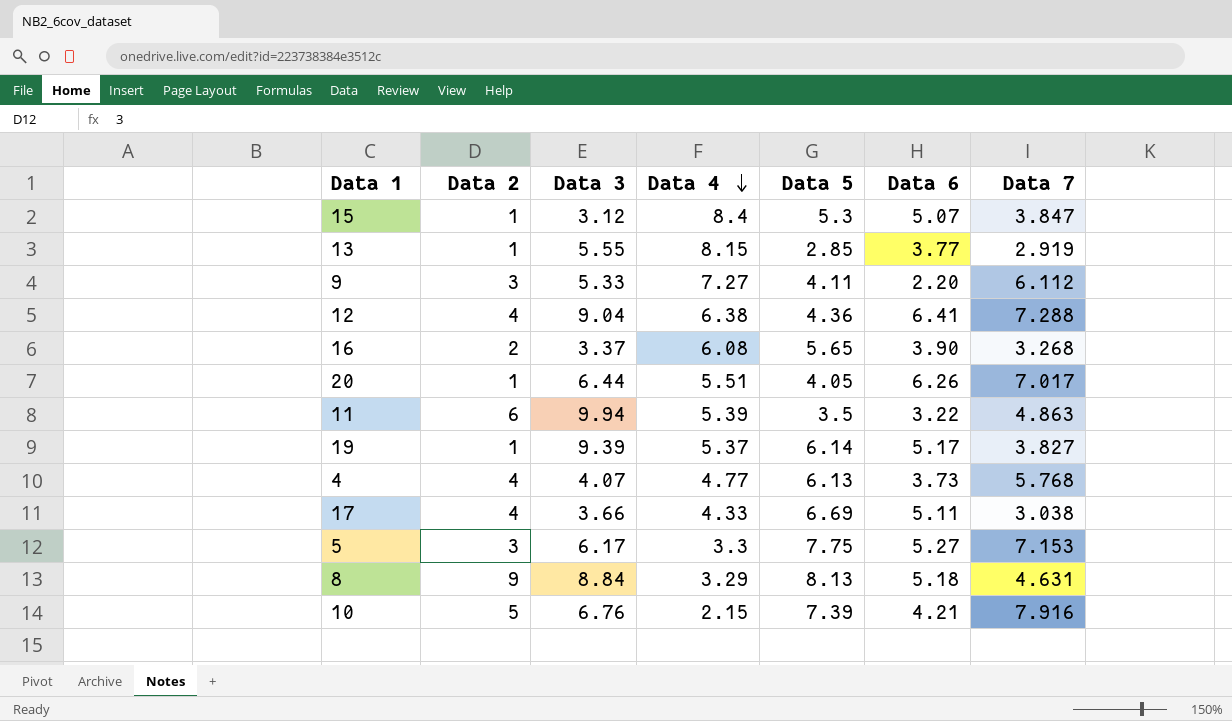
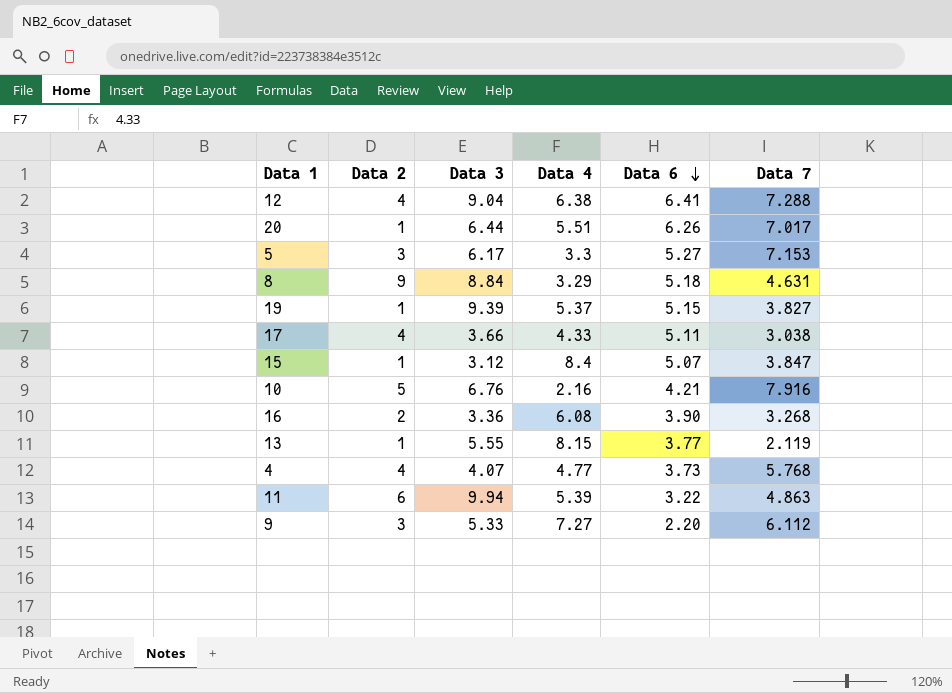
row order: Data 4 descending -> Data 6 descending
column Data 5 | position: 5 -> none
19 | Data 6: 5.17 -> 5.15
10 | Data 4: 2.15 -> 2.16
16 | Data 3: 3.37 -> 3.36
13 | Data 7: 2.919 -> 2.119

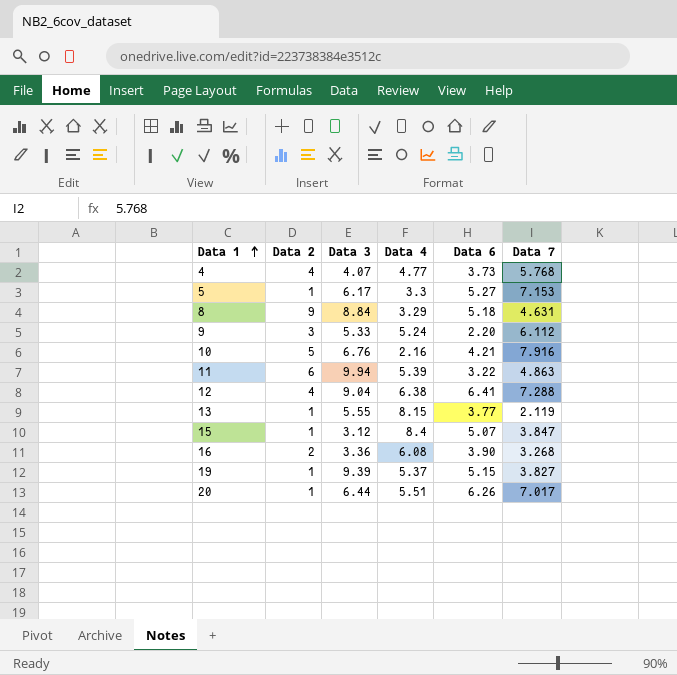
row order: Data 6 descending -> Data 1 ascending
row 17: 4 | 3.66 | 4.33 | 5.11 | 3.038 -> none
5 | Data 2: 3 -> 1
9 | Data 4: 7.27 -> 5.24

